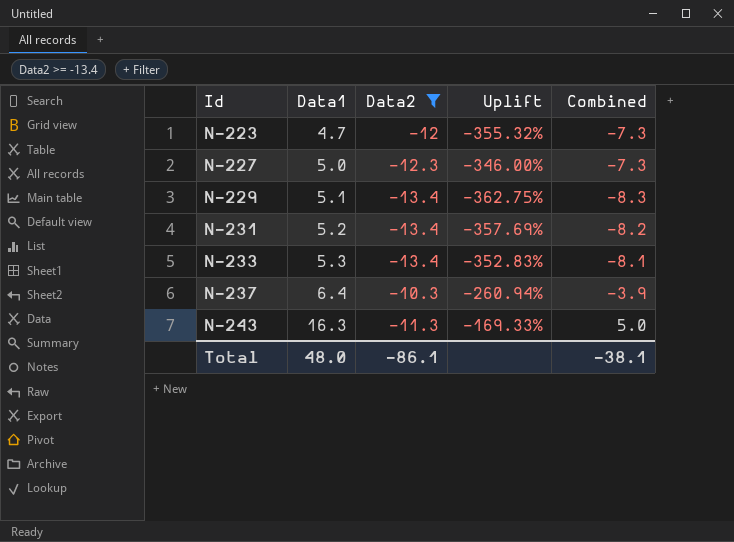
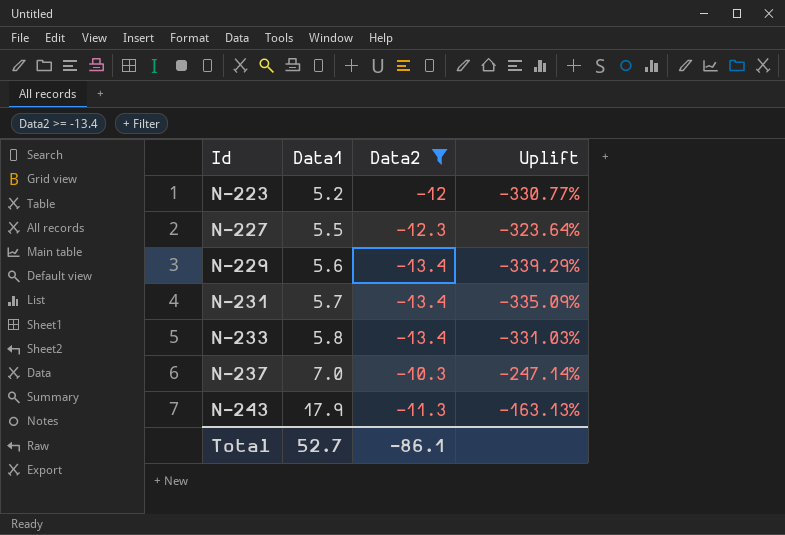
column Combined | formula: [Data1] + [Data2] -> none
N-223 | Data1: 4.7 -> 5.2
N-223 | Uplift: -355.32% -> -330.77%
N-227 | Data1: 5.0 -> 5.5
N-227 | Uplift: -346.00% -> -323.64%
N-229 | Data1: 5.1 -> 5.6
N-229 | Uplift: -362.75% -> -339.29%
N-231 | Data1: 5.2 -> 5.7
N-231 | Uplift: -357.69% -> -335.09%
N-233 | Data1: 5.3 -> 5.8
N-233 | Uplift: -352.83% -> -331.03%
N-237 | Data1: 6.4 -> 7.0
N-237 | Uplift: -260.94% -> -247.14%
N-243 | Data1: 16.3 -> 17.9
N-243 | Uplift: -169.33% -> -163.13%
Total | Data1: 48.0 -> 52.7

